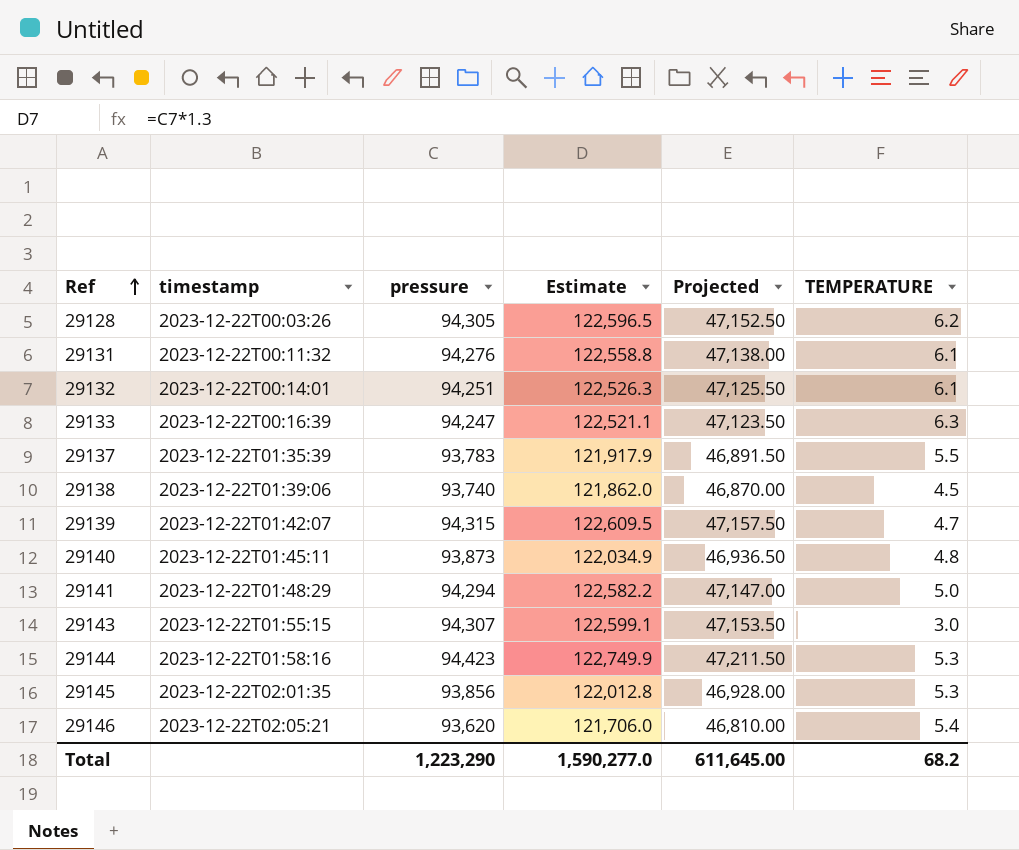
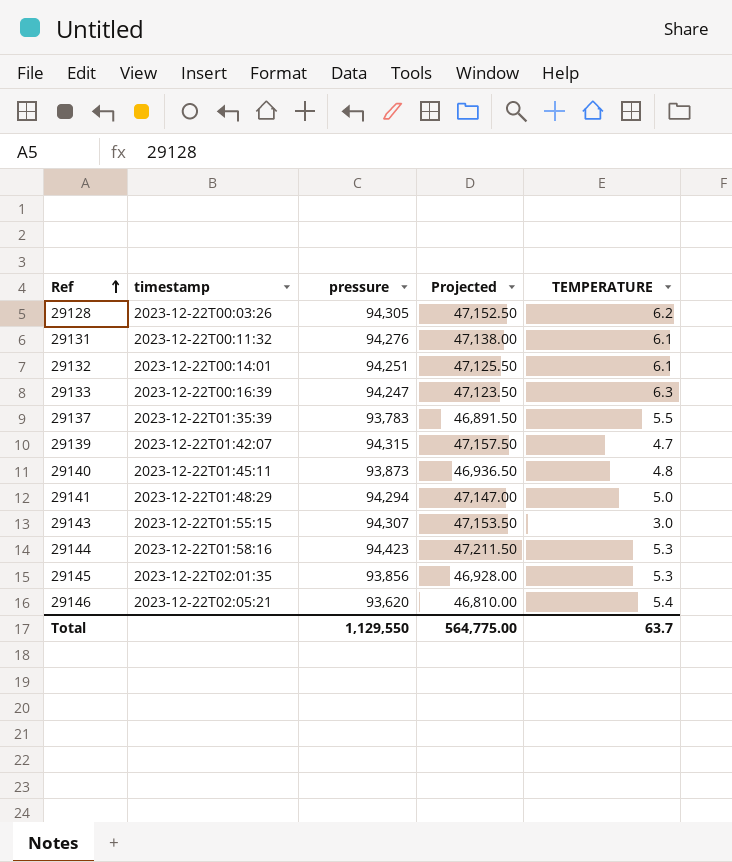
column Estimate | formula: [pressure] * 1.3 -> none
row 29138: 2023-12-22T01:39:06 | 93,740 | 121,862.0 | 46,870.00 | 4.5 -> none
Total | pressure: 1,223,290 -> 1,129,550
Total | Projected: 611,645.00 -> 564,775.00
Total | TEMPERATURE: 68.2 -> 63.7

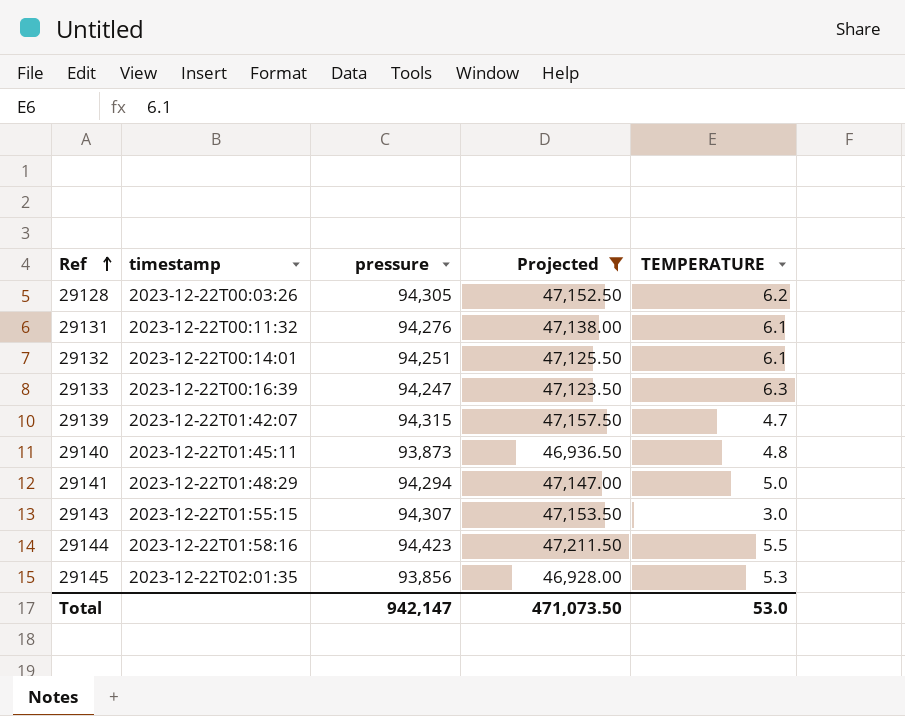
filter: none -> Projected >= 46,928.00
29144 | TEMPERATURE: 5.3 -> 5.5
Total | pressure: 1,129,550 -> 942,147
Total | Projected: 564,775.00 -> 471,073.50
Total | TEMPERATURE: 63.7 -> 53.0

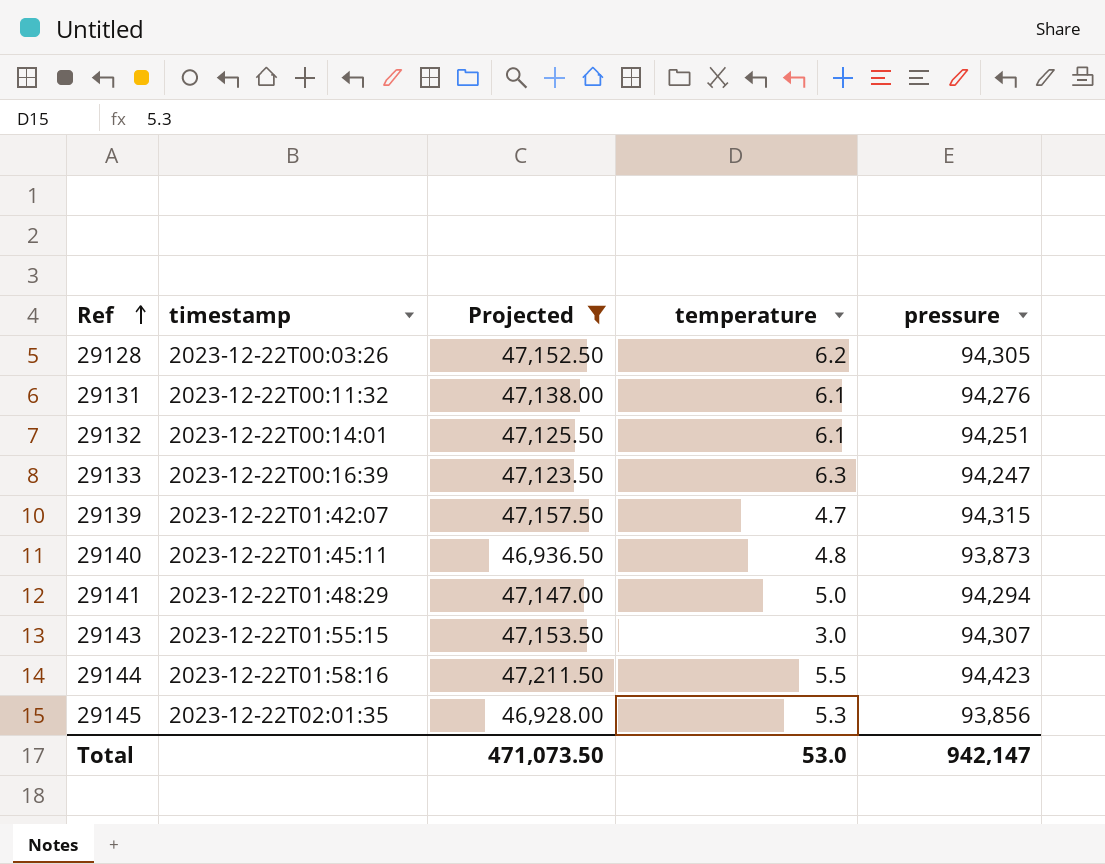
column name: TEMPERATURE -> temperature
column pressure | position: 3 -> 5

